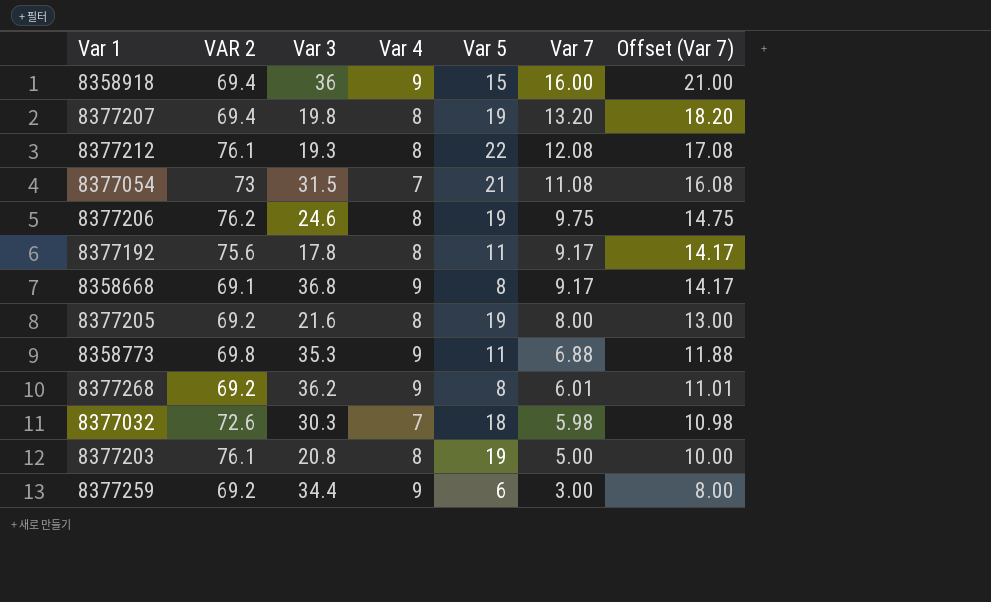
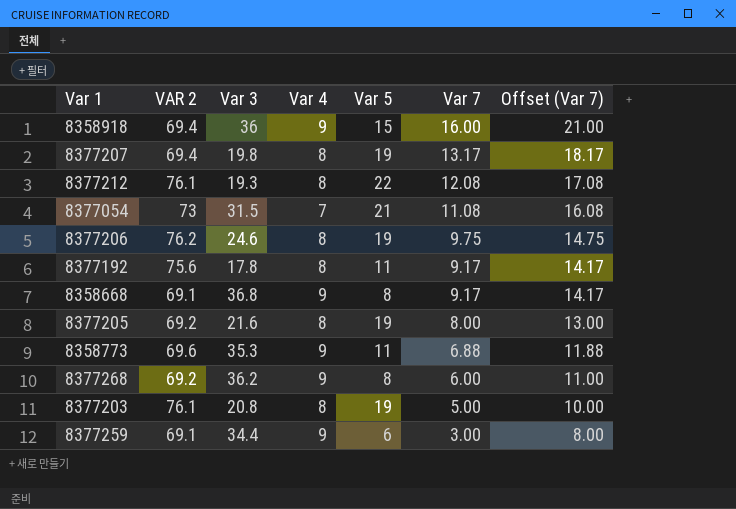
row 8377032: 72.6 | 30.3 | 7 | 18 | 5.98 | 10.98 -> none
8377207 | Var 7: 13.20 -> 13.17
8377207 | Offset (Var 7): 18.20 -> 18.17
8358773 | VAR 2: 69.8 -> 69.6
8377268 | Var 7: 6.01 -> 6.00
8377268 | Offset (Var 7): 11.01 -> 11.00
8377259 | VAR 2: 69.2 -> 69.1

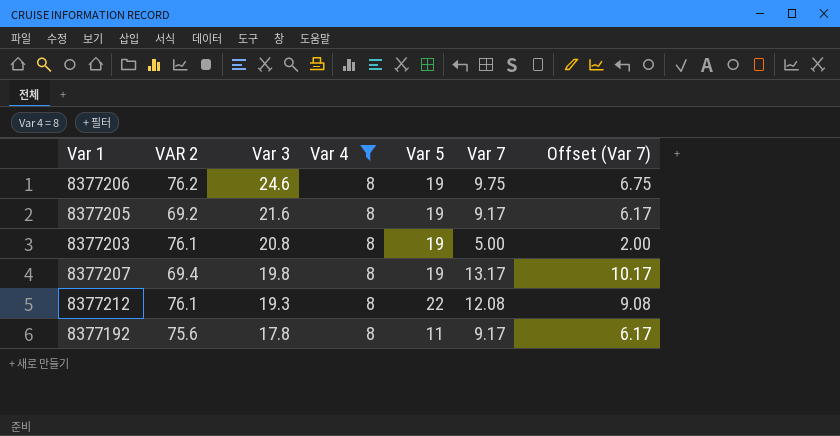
filter: none -> Var 4 = 8
row order: Var 7 descending -> Var 3 descending
column Offset (Var 7) | formula: [Var 7] + 5 -> [Var 7] - 3
8377205 | Var 7: 8.00 -> 9.17

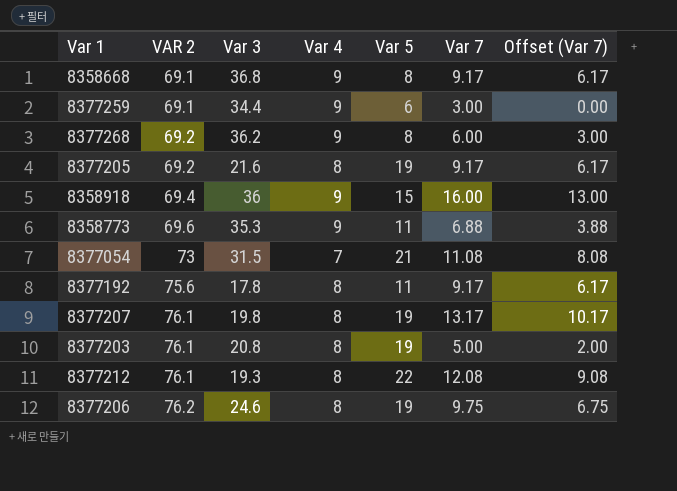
filter: Var 4 = 8 -> none
row order: Var 3 descending -> VAR 2 ascending
8377207 | VAR 2: 69.4 -> 76.1

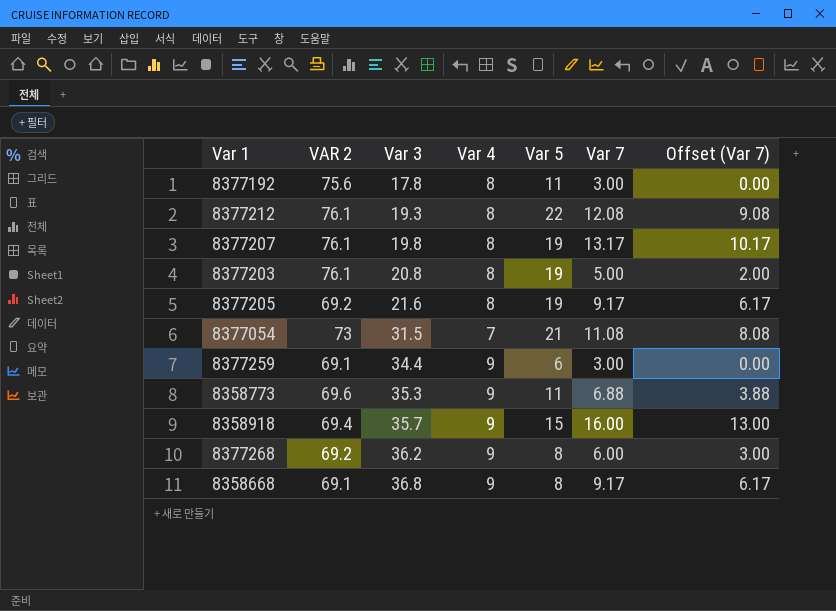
row order: VAR 2 ascending -> Var 3 ascending
row 8377206: 76.2 | 24.6 | 8 | 19 | 9.75 | 6.75 -> none
8377192 | Var 7: 9.17 -> 3.00
8377192 | Offset (Var 7): 6.17 -> 0.00
8358918 | Var 3: 36 -> 35.7

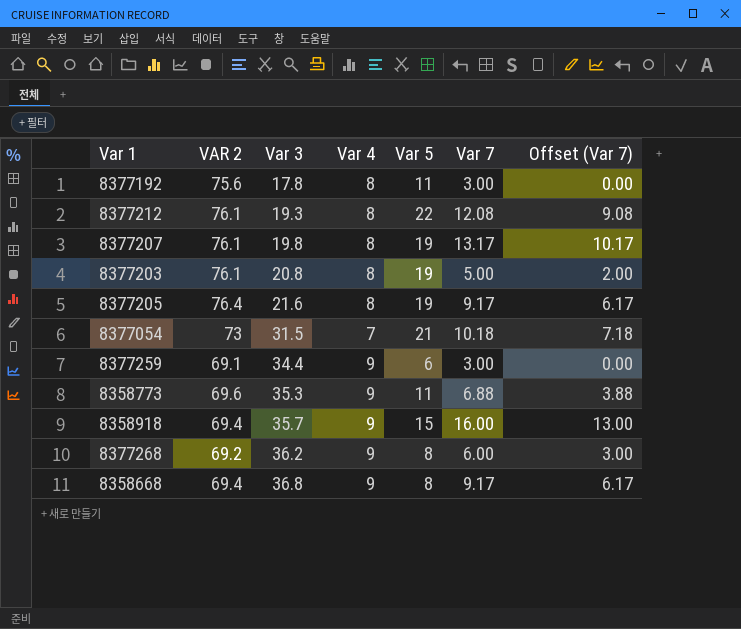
8377205 | VAR 2: 69.2 -> 76.4
8377054 | Var 7: 11.08 -> 10.18
8377054 | Offset (Var 7): 8.08 -> 7.18
8358668 | VAR 2: 69.1 -> 69.4

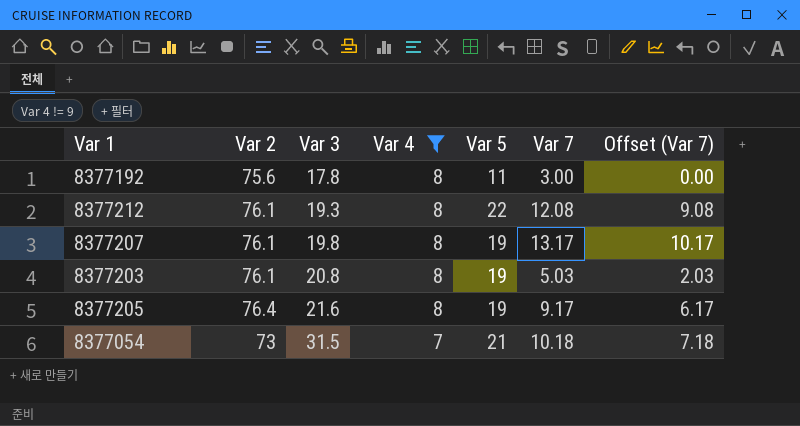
filter: none -> Var 4 != 9
column name: VAR 2 -> Var 2
8377203 | Var 7: 5.00 -> 5.03
8377203 | Offset (Var 7): 2.00 -> 2.03

